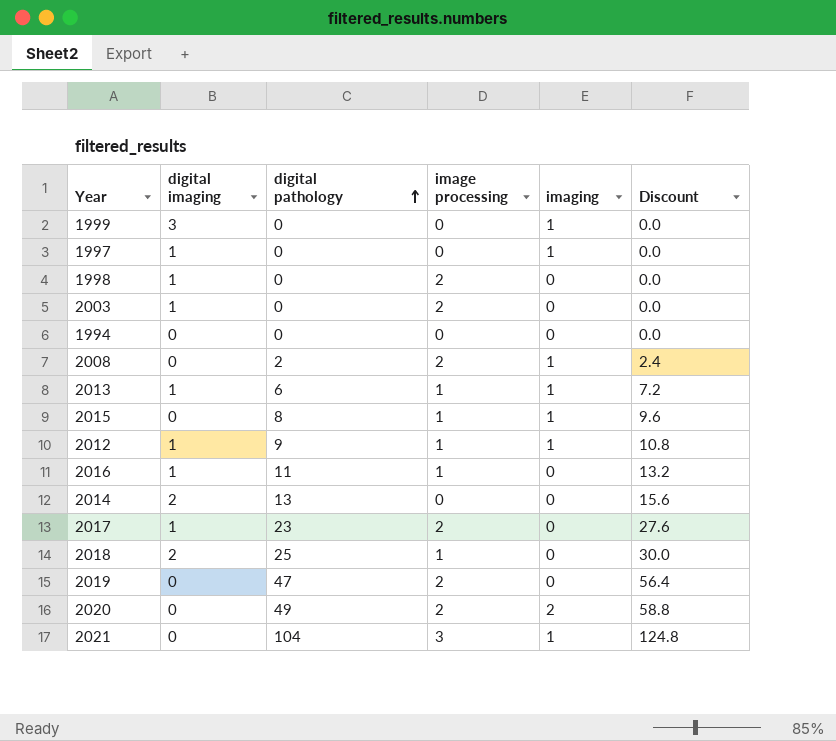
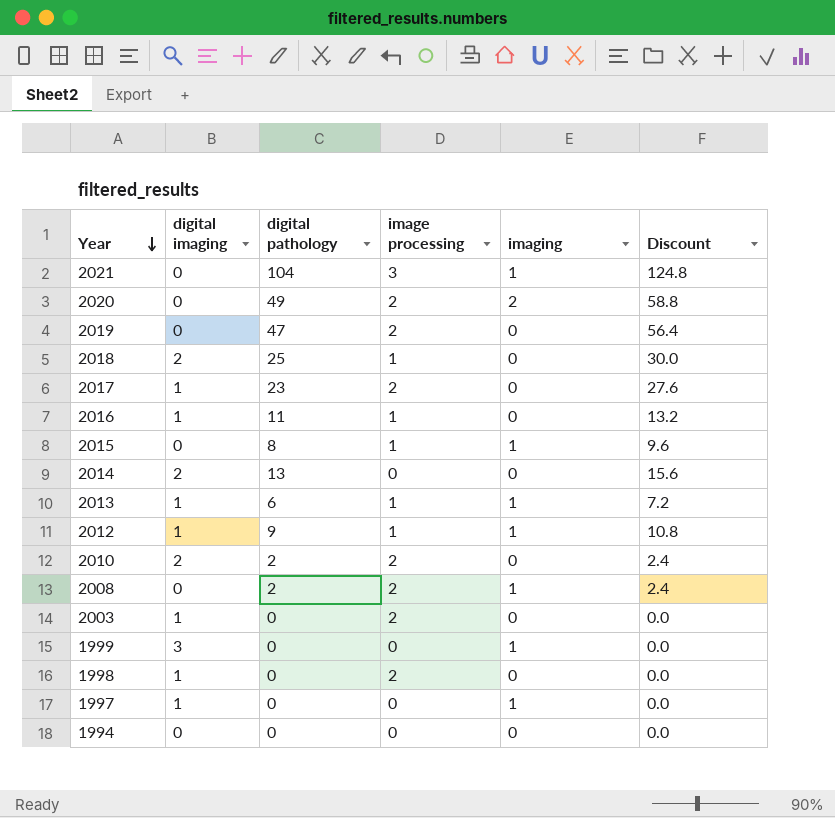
row order: digital pathology ascending -> Year descending
row 2010: none -> 2 | 2 | 2 | 0 | 2.4

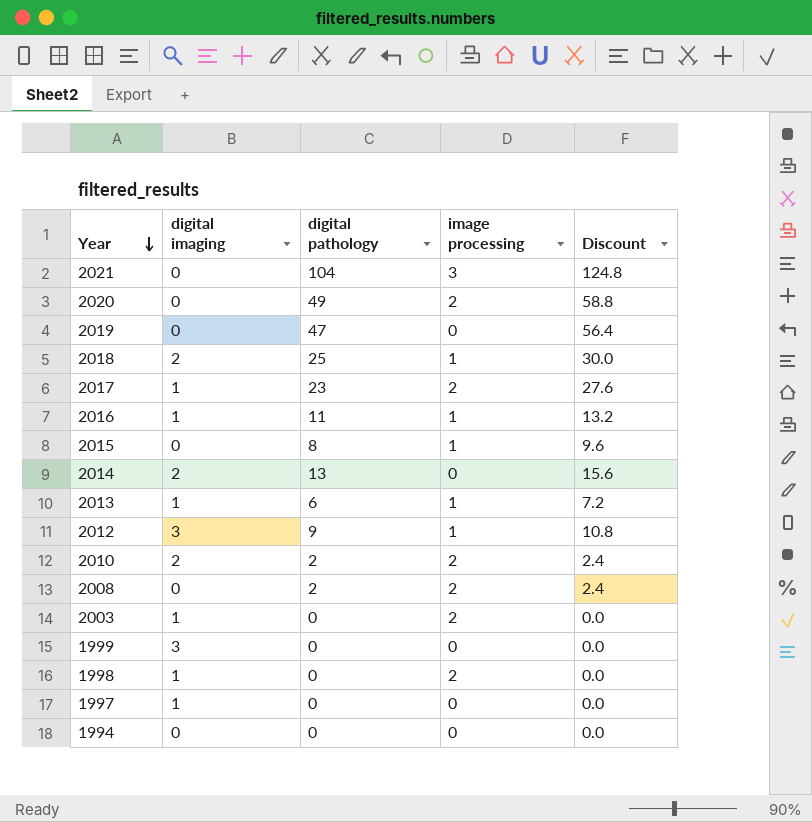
column imaging | position: 5 -> none
2019 | image processing: 2 -> 0
2012 | digital imaging: 1 -> 3

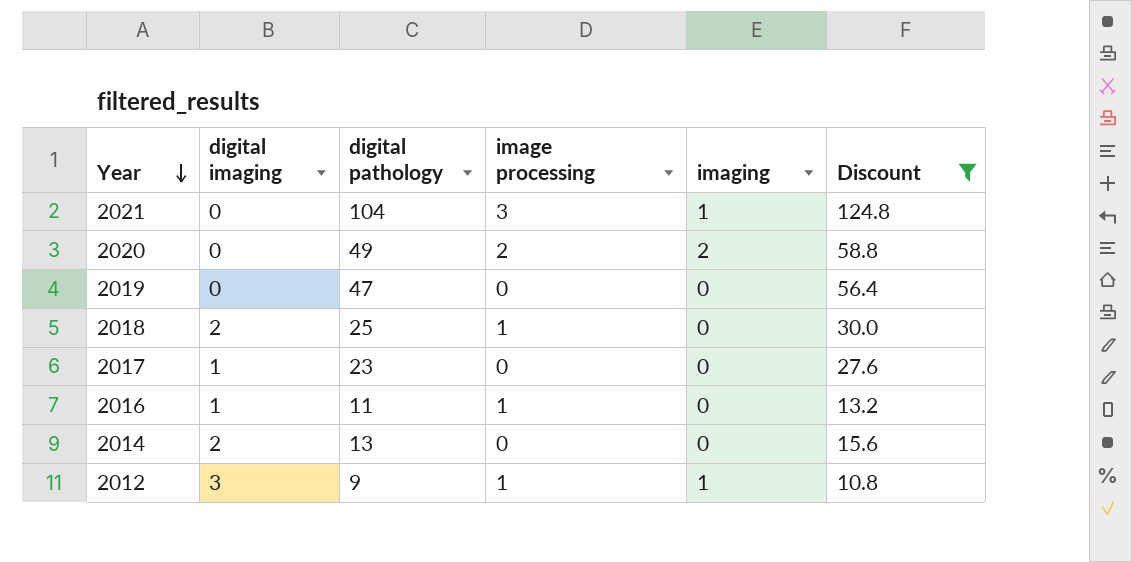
filter: none -> Discount >= 10.8
column imaging | position: none -> 5
2017 | image processing: 2 -> 0

